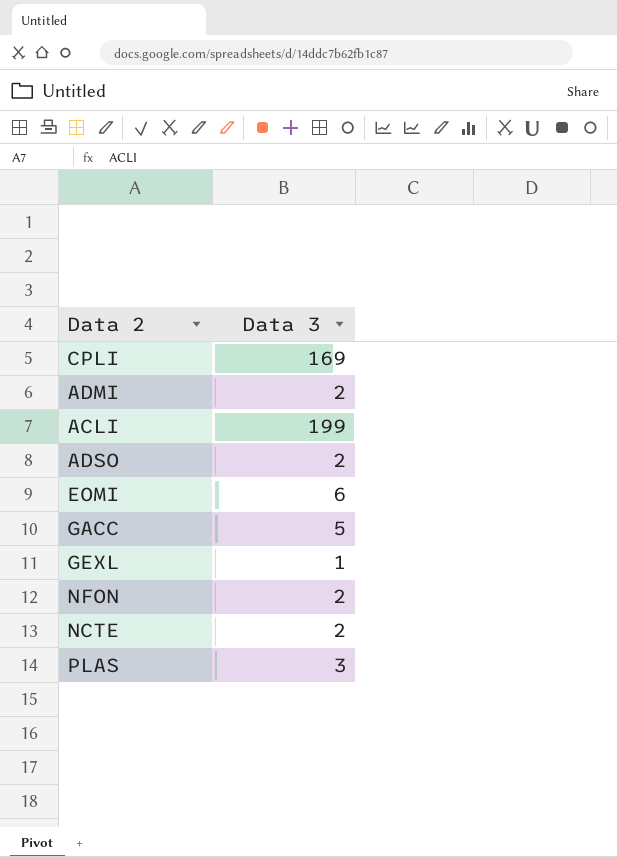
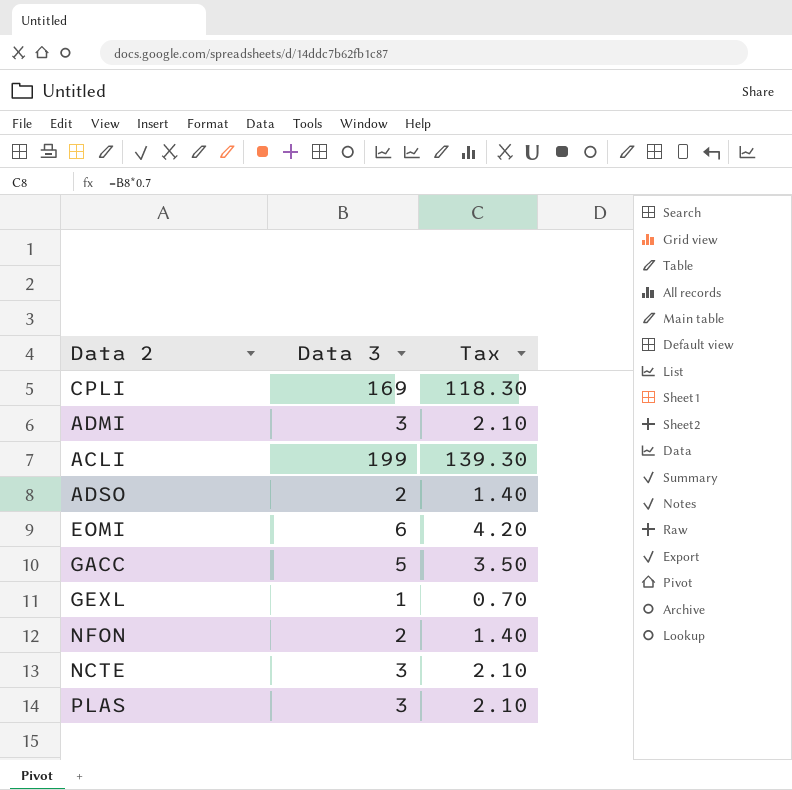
column Tax | formula: none -> [Data 3] * 0.7
ADMI | Data 3: 2 -> 3
NCTE | Data 3: 2 -> 3

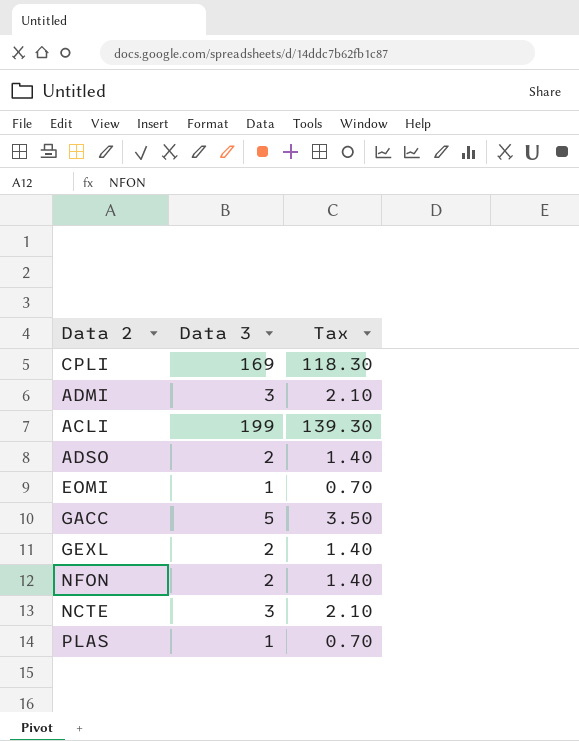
EOMI | Data 3: 6 -> 1
EOMI | Tax: 4.20 -> 0.70
GEXL | Data 3: 1 -> 2
GEXL | Tax: 0.70 -> 1.40
PLAS | Data 3: 3 -> 1
PLAS | Tax: 2.10 -> 0.70

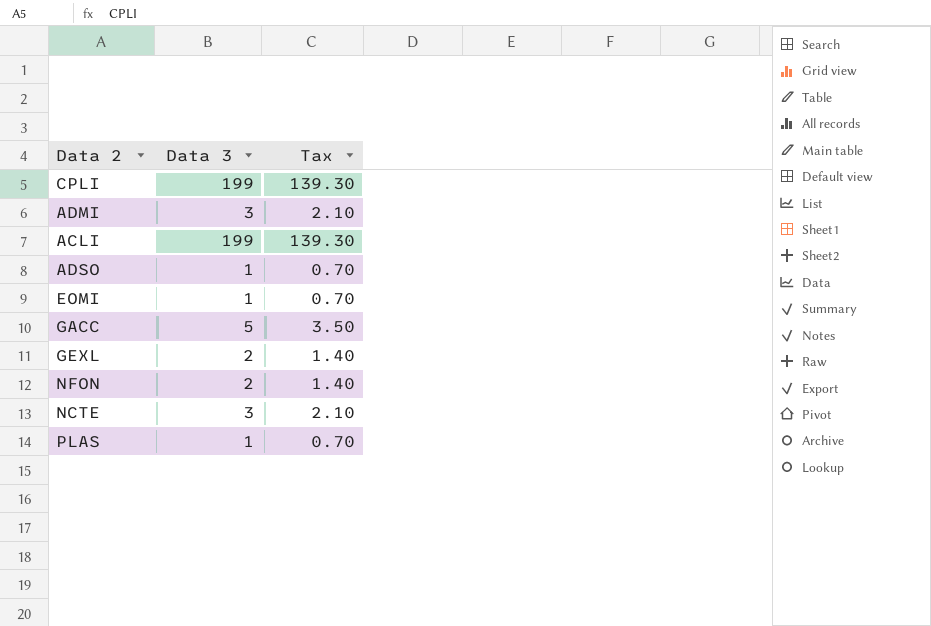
CPLI | Data 3: 169 -> 199
CPLI | Tax: 118.30 -> 139.30
ADSO | Data 3: 2 -> 1
ADSO | Tax: 1.40 -> 0.70

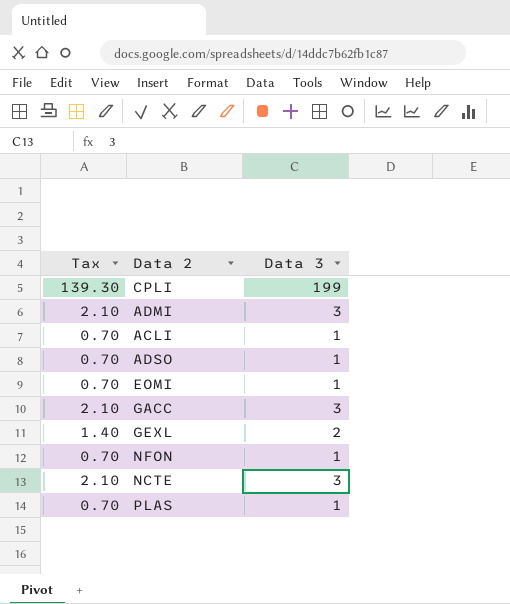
column Tax | position: 3 -> 1
ACLI | Tax: 139.30 -> 0.70
ACLI | Data 3: 199 -> 1
GACC | Tax: 3.50 -> 2.10
GACC | Data 3: 5 -> 3
NFON | Tax: 1.40 -> 0.70
NFON | Data 3: 2 -> 1

